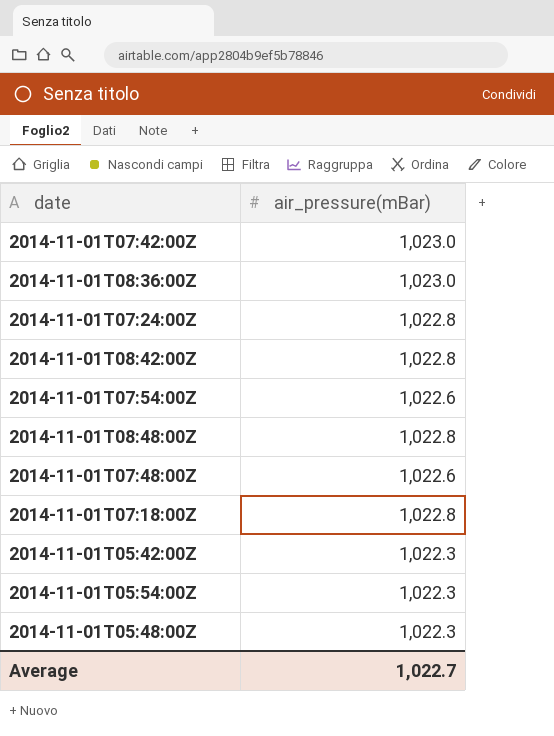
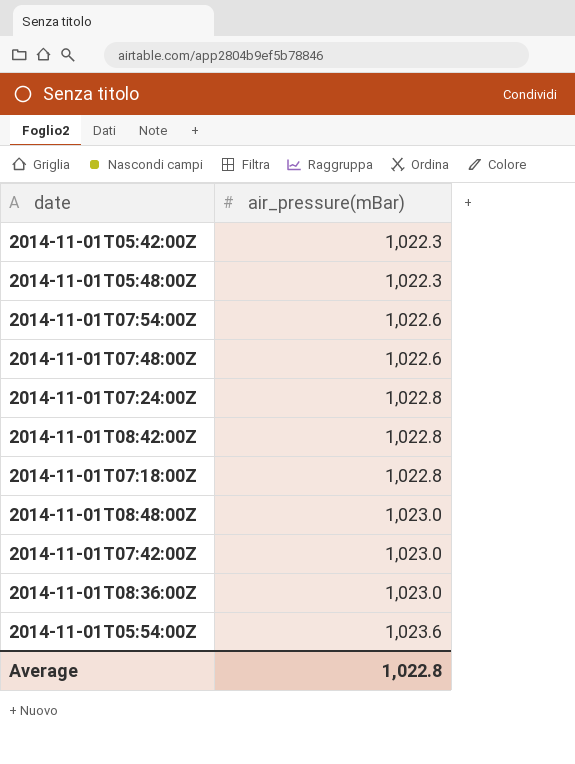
row order: none -> air_pressure(mBar) ascending
2014-11-01T08:48:00Z | air_pressure(mBar): 1,022.8 -> 1,023.0
2014-11-01T05:54:00Z | air_pressure(mBar): 1,022.3 -> 1,023.6
Average | air_pressure(mBar): 1,022.7 -> 1,022.8

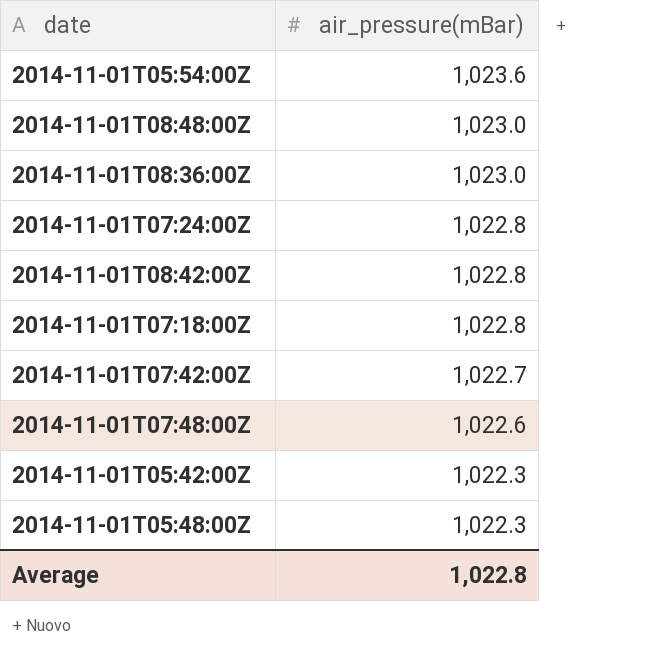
row order: air_pressure(mBar) ascending -> air_pressure(mBar) descending
row 2014-11-01T07:54:00Z: 1,022.6 -> none
2014-11-01T07:42:00Z | air_pressure(mBar): 1,023.0 -> 1,022.7

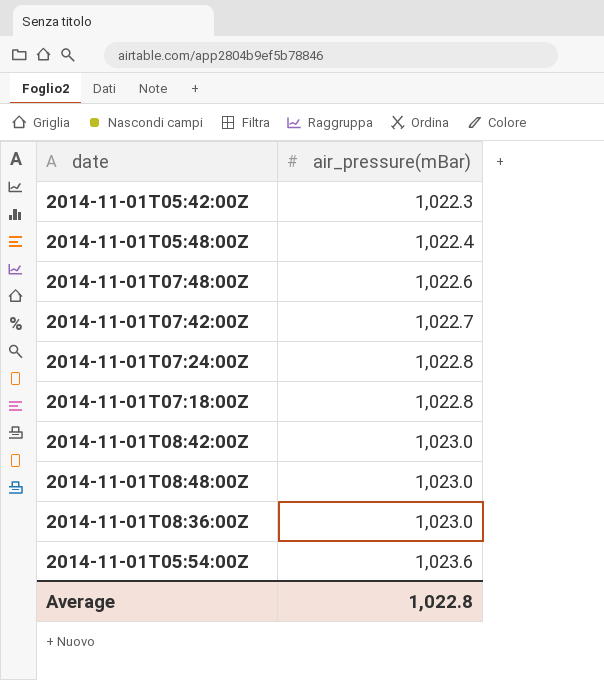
row order: air_pressure(mBar) descending -> air_pressure(mBar) ascending
2014-11-01T05:48:00Z | air_pressure(mBar): 1,022.3 -> 1,022.4
2014-11-01T08:42:00Z | air_pressure(mBar): 1,022.8 -> 1,023.0

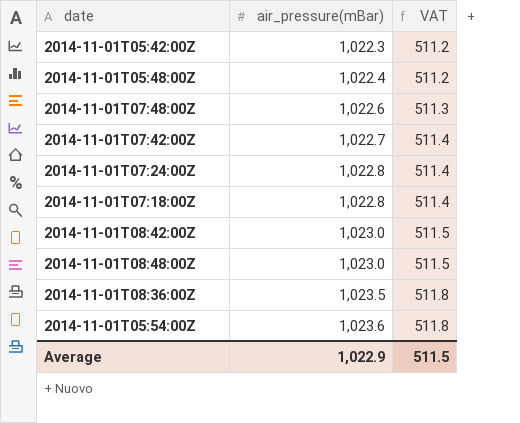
column VAT | formula: none -> [air_pressure(mBar)] * 0.5
2014-11-01T08:36:00Z | air_pressure(mBar): 1,023.0 -> 1,023.5
Average | air_pressure(mBar): 1,022.8 -> 1,022.9

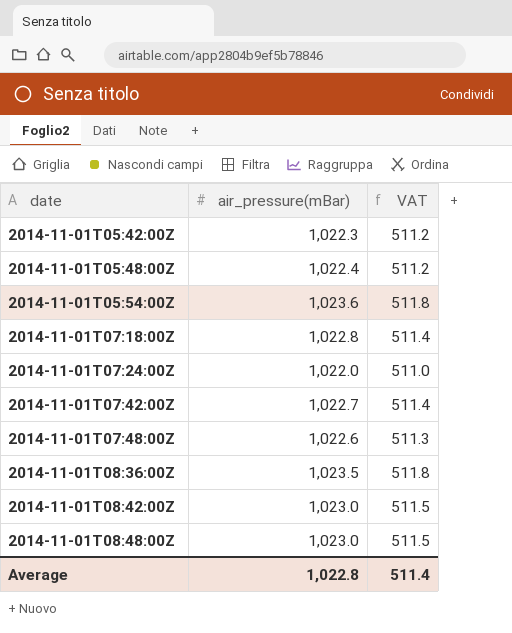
row order: air_pressure(mBar) ascending -> date ascending
2014-11-01T07:24:00Z | air_pressure(mBar): 1,022.8 -> 1,022.0
2014-11-01T07:24:00Z | VAT: 511.4 -> 511.0
Average | air_pressure(mBar): 1,022.9 -> 1,022.8
Average | VAT: 511.5 -> 511.4

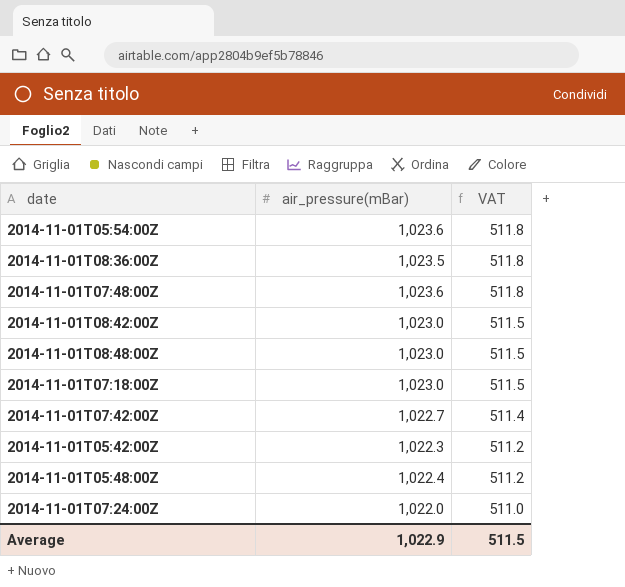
row order: date ascending -> VAT descending
2014-11-01T07:48:00Z | air_pressure(mBar): 1,022.6 -> 1,023.6
2014-11-01T07:48:00Z | VAT: 511.3 -> 511.8
2014-11-01T07:18:00Z | air_pressure(mBar): 1,022.8 -> 1,023.0
2014-11-01T07:18:00Z | VAT: 511.4 -> 511.5
Average | air_pressure(mBar): 1,022.8 -> 1,022.9
Average | VAT: 511.4 -> 511.5

